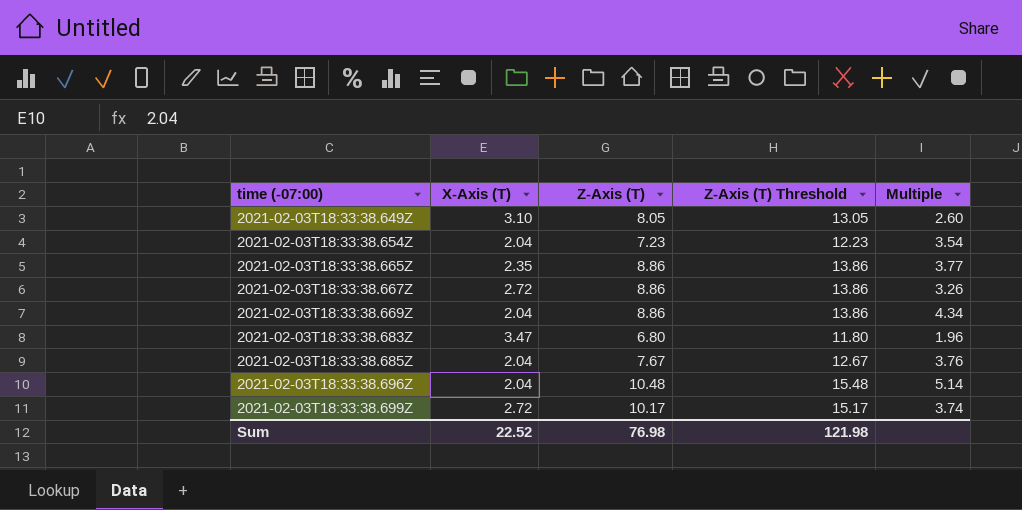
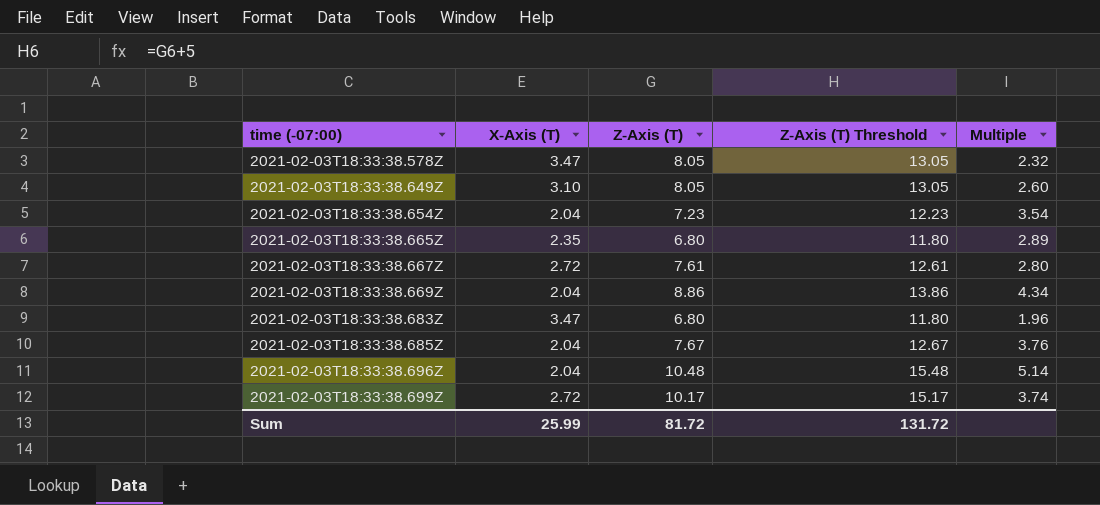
row 2021-02-03T18:33:38.578Z: none -> 3.47 | 8.05 | 13.05 | 2.32
2021-02-03T18:33:38.665Z | Z-Axis (T): 8.86 -> 6.80
2021-02-03T18:33:38.665Z | Z-Axis (T) Threshold: 13.86 -> 11.80
2021-02-03T18:33:38.665Z | Multiple: 3.77 -> 2.89
2021-02-03T18:33:38.667Z | Z-Axis (T): 8.86 -> 7.61
2021-02-03T18:33:38.667Z | Z-Axis (T) Threshold: 13.86 -> 12.61
2021-02-03T18:33:38.667Z | Multiple: 3.26 -> 2.80
Sum | X-Axis (T): 22.52 -> 25.99
Sum | Z-Axis (T): 76.98 -> 81.72
Sum | Z-Axis (T) Threshold: 121.98 -> 131.72

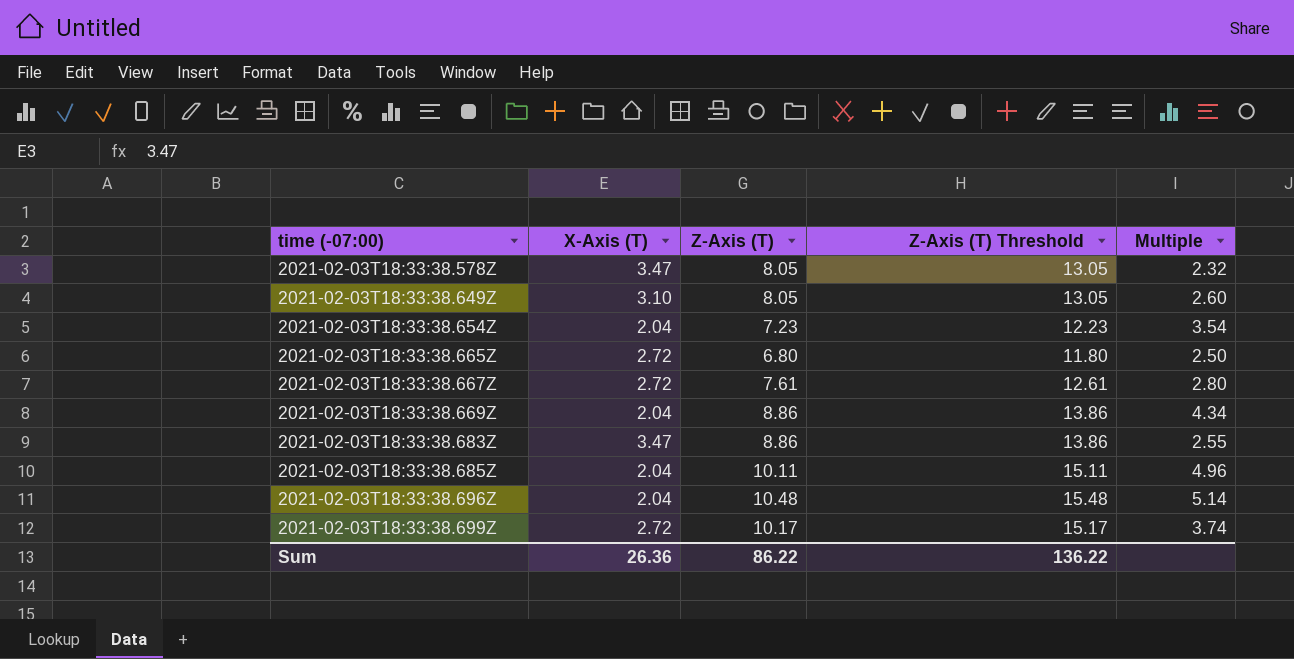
2021-02-03T18:33:38.665Z | X-Axis (T): 2.35 -> 2.72
2021-02-03T18:33:38.665Z | Multiple: 2.89 -> 2.50
2021-02-03T18:33:38.683Z | Z-Axis (T): 6.80 -> 8.86
2021-02-03T18:33:38.683Z | Z-Axis (T) Threshold: 11.80 -> 13.86
2021-02-03T18:33:38.683Z | Multiple: 1.96 -> 2.55
2021-02-03T18:33:38.685Z | Z-Axis (T): 7.67 -> 10.11
2021-02-03T18:33:38.685Z | Z-Axis (T) Threshold: 12.67 -> 15.11
2021-02-03T18:33:38.685Z | Multiple: 3.76 -> 4.96
Sum | X-Axis (T): 25.99 -> 26.36
Sum | Z-Axis (T): 81.72 -> 86.22
Sum | Z-Axis (T) Threshold: 131.72 -> 136.22

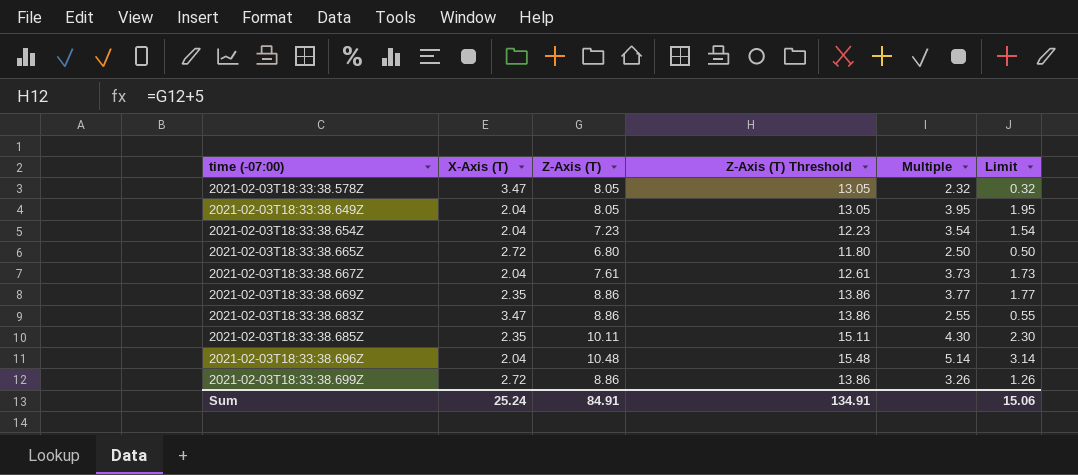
column Limit | formula: none -> [Multiple] - 2
2021-02-03T18:33:38.649Z | X-Axis (T): 3.10 -> 2.04
2021-02-03T18:33:38.649Z | Multiple: 2.60 -> 3.95
2021-02-03T18:33:38.667Z | X-Axis (T): 2.72 -> 2.04
2021-02-03T18:33:38.667Z | Multiple: 2.80 -> 3.73
2021-02-03T18:33:38.669Z | X-Axis (T): 2.04 -> 2.35
2021-02-03T18:33:38.669Z | Multiple: 4.34 -> 3.77
2021-02-03T18:33:38.685Z | X-Axis (T): 2.04 -> 2.35
2021-02-03T18:33:38.685Z | Multiple: 4.96 -> 4.30
2021-02-03T18:33:38.699Z | Z-Axis (T): 10.17 -> 8.86
2021-02-03T18:33:38.699Z | Z-Axis (T) Threshold: 15.17 -> 13.86
2021-02-03T18:33:38.699Z | Multiple: 3.74 -> 3.26
Sum | X-Axis (T): 26.36 -> 25.24
Sum | Z-Axis (T): 86.22 -> 84.91
Sum | Z-Axis (T) Threshold: 136.22 -> 134.91

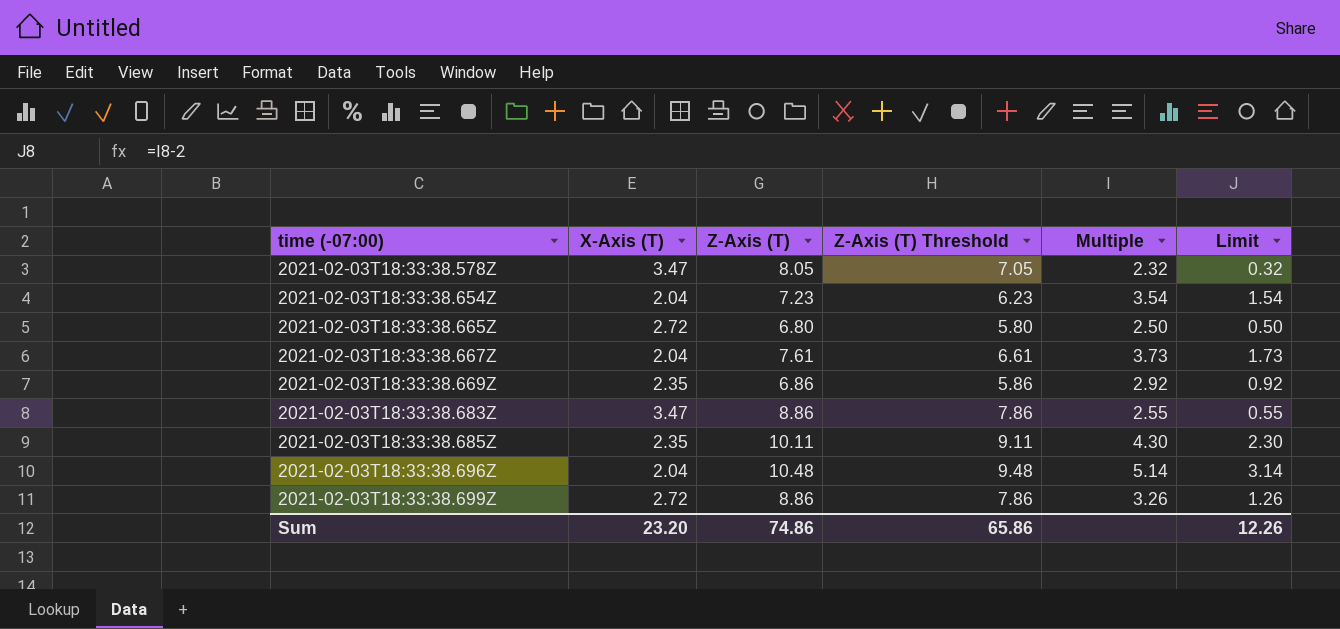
column Z-Axis (T) Threshold | formula: [Z-Axis (T)] + 5 -> [Z-Axis (T)] - 1
row 2021-02-03T18:33:38.649Z: 2.04 | 8.05 | 13.05 | 3.95 | 1.95 -> none
2021-02-03T18:33:38.669Z | Z-Axis (T): 8.86 -> 6.86
2021-02-03T18:33:38.669Z | Multiple: 3.77 -> 2.92
2021-02-03T18:33:38.669Z | Limit: 1.77 -> 0.92
Sum | X-Axis (T): 25.24 -> 23.20
Sum | Z-Axis (T): 84.91 -> 74.86
Sum | Z-Axis (T) Threshold: 134.91 -> 65.86
Sum | Limit: 15.06 -> 12.26

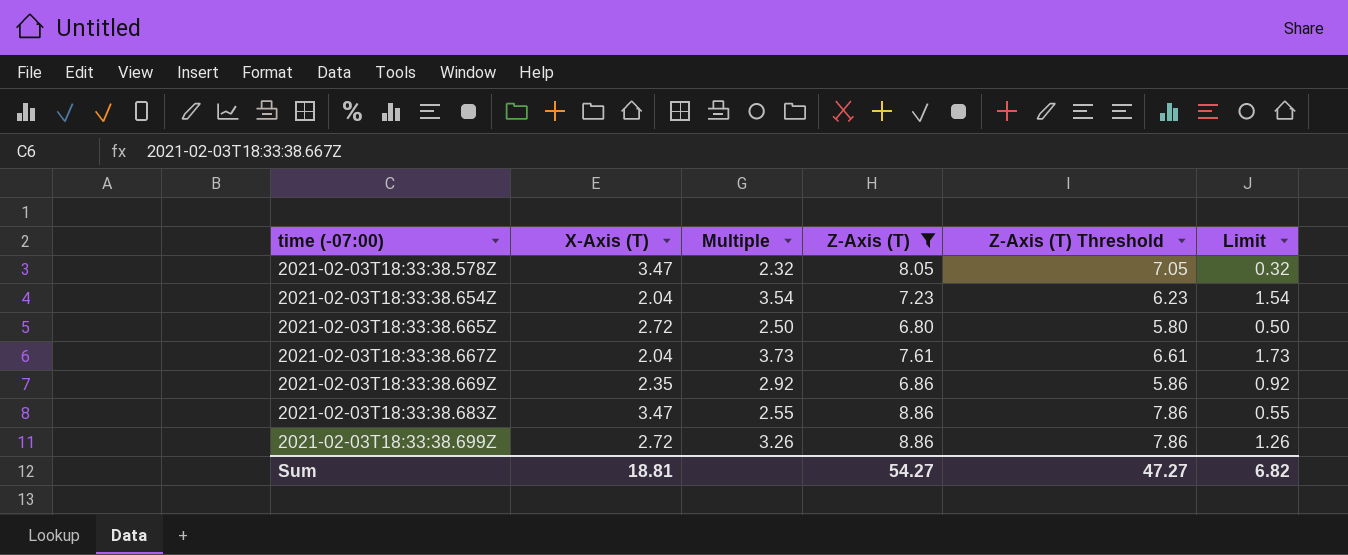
filter: none -> Z-Axis (T) <= 8.86
column Multiple | position: 5 -> 3
Sum | X-Axis (T): 23.20 -> 18.81
Sum | Z-Axis (T): 74.86 -> 54.27
Sum | Z-Axis (T) Threshold: 65.86 -> 47.27
Sum | Limit: 12.26 -> 6.82

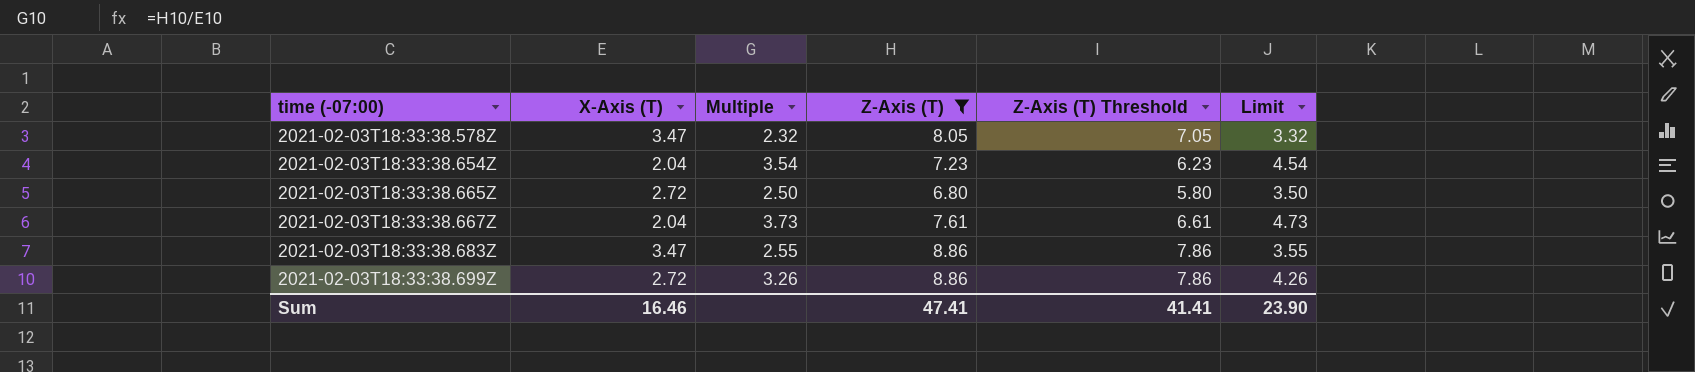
column Limit | formula: [Multiple] - 2 -> [Multiple] + 1
row 2021-02-03T18:33:38.669Z: 2.35 | 2.92 | 6.86 | 5.86 | 0.92 -> none
Sum | X-Axis (T): 18.81 -> 16.46
Sum | Z-Axis (T): 54.27 -> 47.41
Sum | Z-Axis (T) Threshold: 47.27 -> 41.41
Sum | Limit: 6.82 -> 23.90

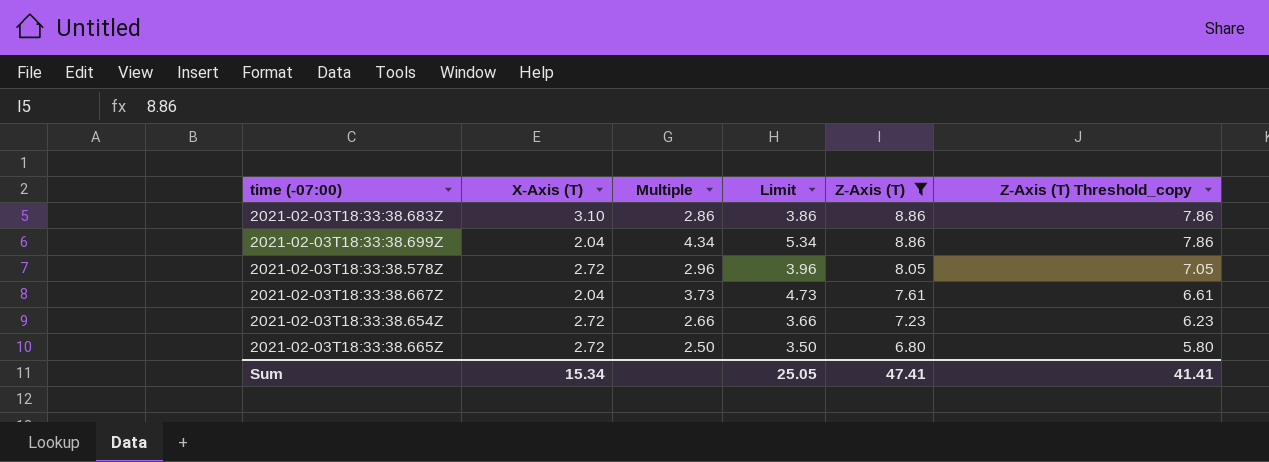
row order: time (-07:00) ascending -> Z-Axis (T) descending
column Limit | position: 6 -> 4
column name: Z-Axis (T) Threshold -> Z-Axis (T) Threshold_copy
2021-02-03T18:33:38.683Z | X-Axis (T): 3.47 -> 3.10
2021-02-03T18:33:38.683Z | Multiple: 2.55 -> 2.86
2021-02-03T18:33:38.683Z | Limit: 3.55 -> 3.86
2021-02-03T18:33:38.699Z | X-Axis (T): 2.72 -> 2.04
2021-02-03T18:33:38.699Z | Multiple: 3.26 -> 4.34
2021-02-03T18:33:38.699Z | Limit: 4.26 -> 5.34
2021-02-03T18:33:38.578Z | X-Axis (T): 3.47 -> 2.72
2021-02-03T18:33:38.578Z | Multiple: 2.32 -> 2.96
2021-02-03T18:33:38.578Z | Limit: 3.32 -> 3.96
2021-02-03T18:33:38.654Z | X-Axis (T): 2.04 -> 2.72
2021-02-03T18:33:38.654Z | Multiple: 3.54 -> 2.66
2021-02-03T18:33:38.654Z | Limit: 4.54 -> 3.66
Sum | X-Axis (T): 16.46 -> 15.34
Sum | Limit: 23.90 -> 25.05

